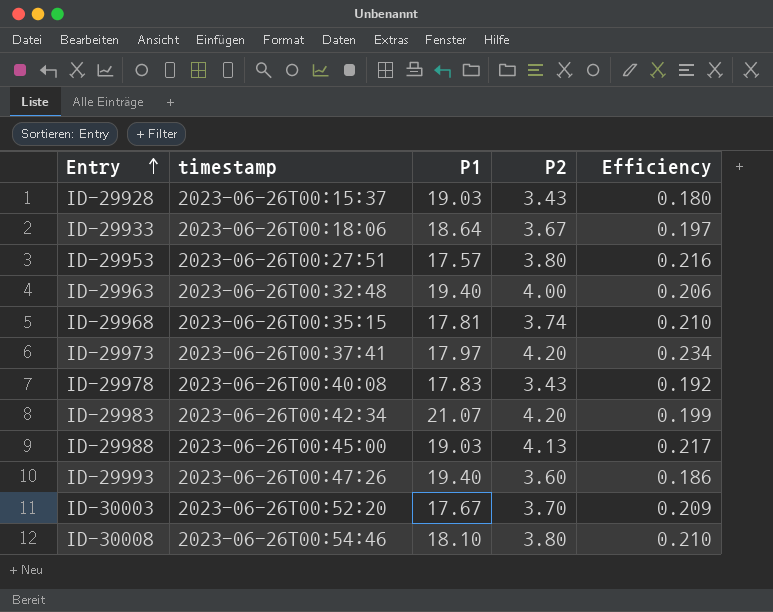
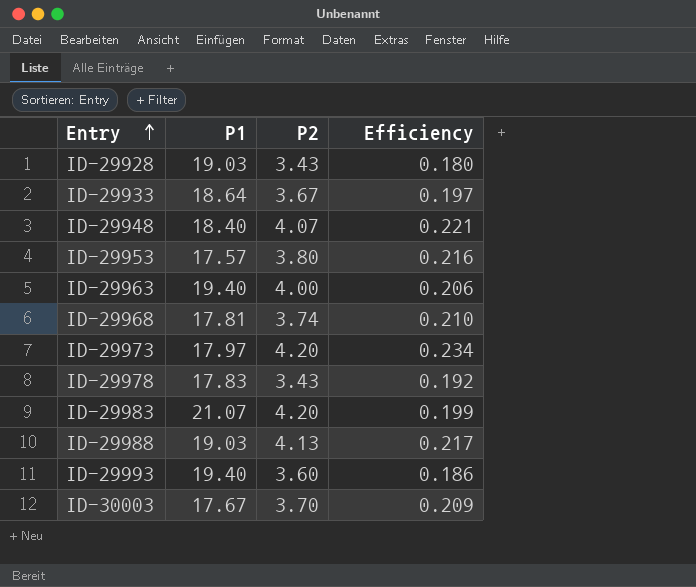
column timestamp | position: 2 -> none
row ID-30008: 2023-06-26T00:54:46 | 18.10 | 3.80 | 0.210 -> none
row ID-29948: none -> 18.40 | 4.07 | 0.221

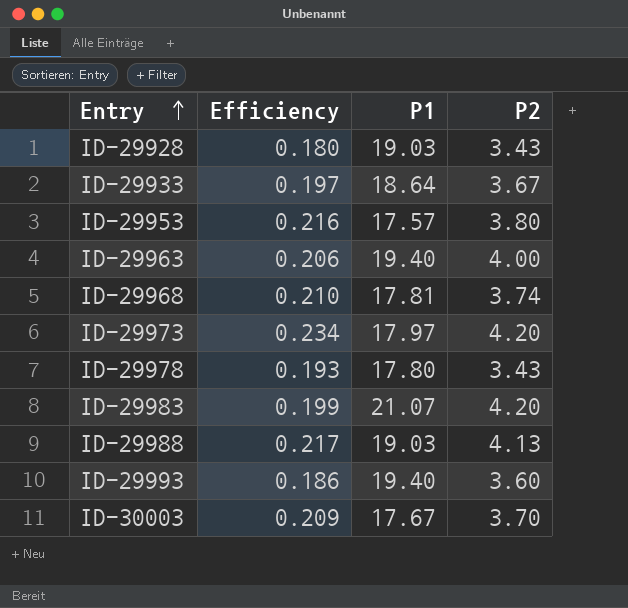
column Efficiency | position: 4 -> 2
row ID-29948: 18.40 | 4.07 | 0.221 -> none
ID-29978 | Efficiency: 0.192 -> 0.193
ID-29978 | P1: 17.83 -> 17.80

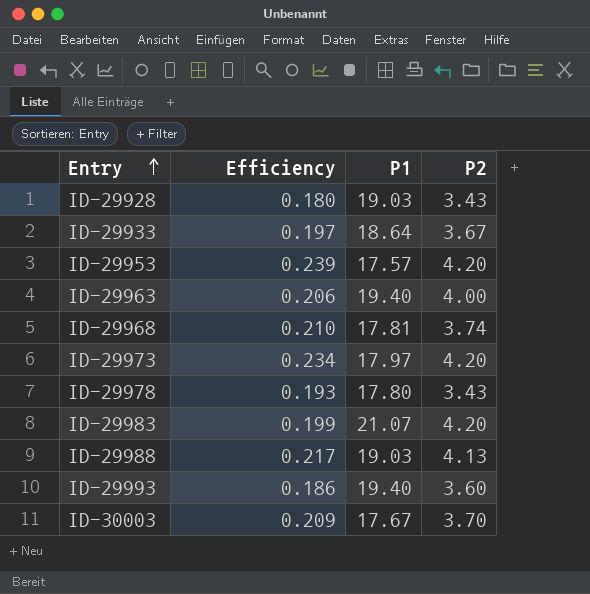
ID-29953 | Efficiency: 0.216 -> 0.239
ID-29953 | P2: 3.80 -> 4.20

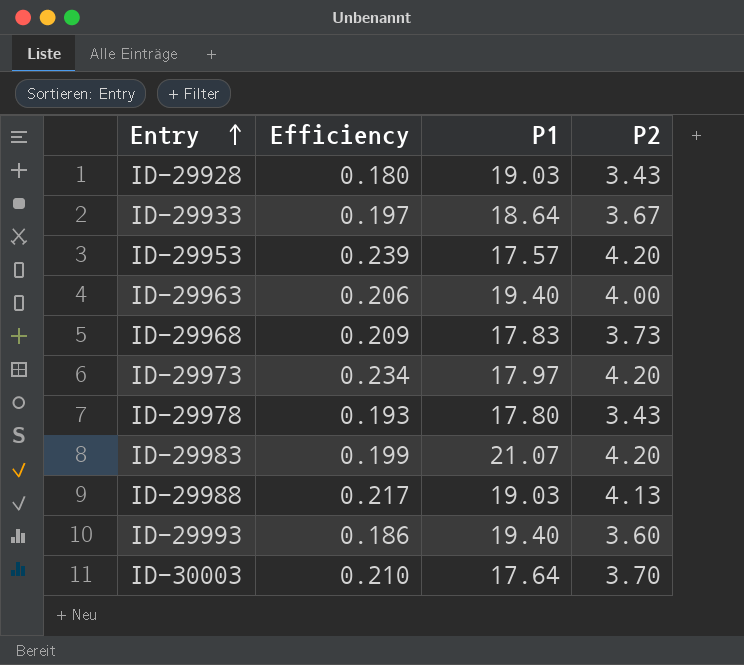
ID-29968 | Efficiency: 0.210 -> 0.209
ID-29968 | P1: 17.81 -> 17.83
ID-29968 | P2: 3.74 -> 3.73
ID-30003 | Efficiency: 0.209 -> 0.210
ID-30003 | P1: 17.67 -> 17.64

